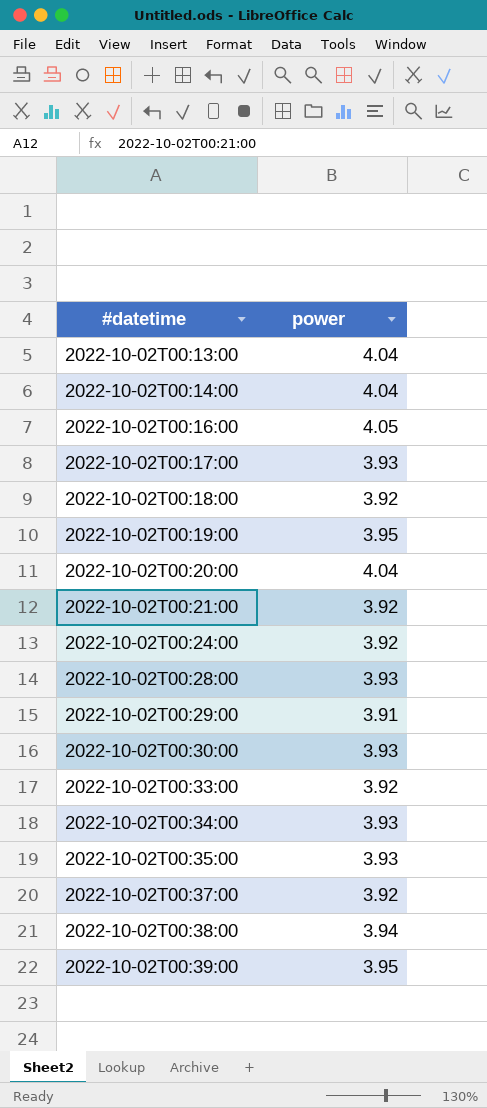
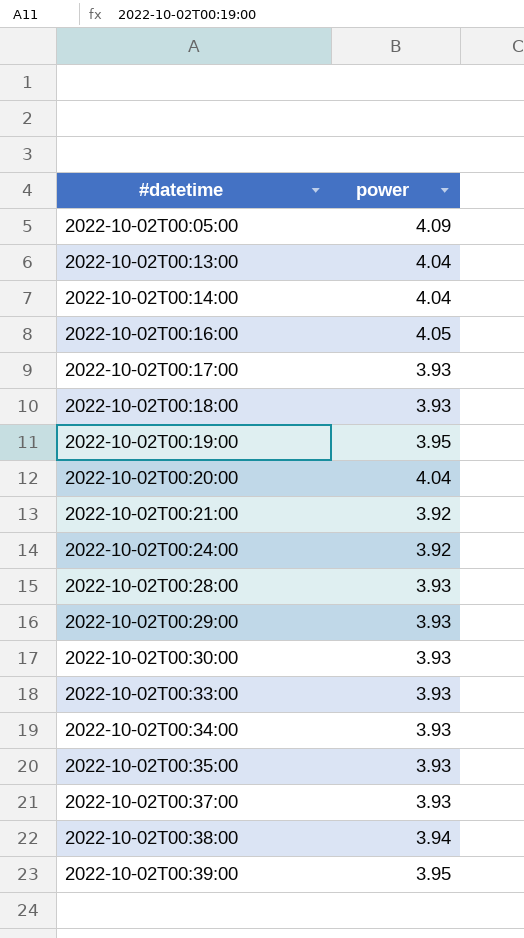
row 2022-10-02T00:05:00: none -> 4.09
2022-10-02T00:18:00 | power: 3.92 -> 3.93
2022-10-02T00:29:00 | power: 3.91 -> 3.93
2022-10-02T00:33:00 | power: 3.92 -> 3.93
2022-10-02T00:37:00 | power: 3.92 -> 3.93

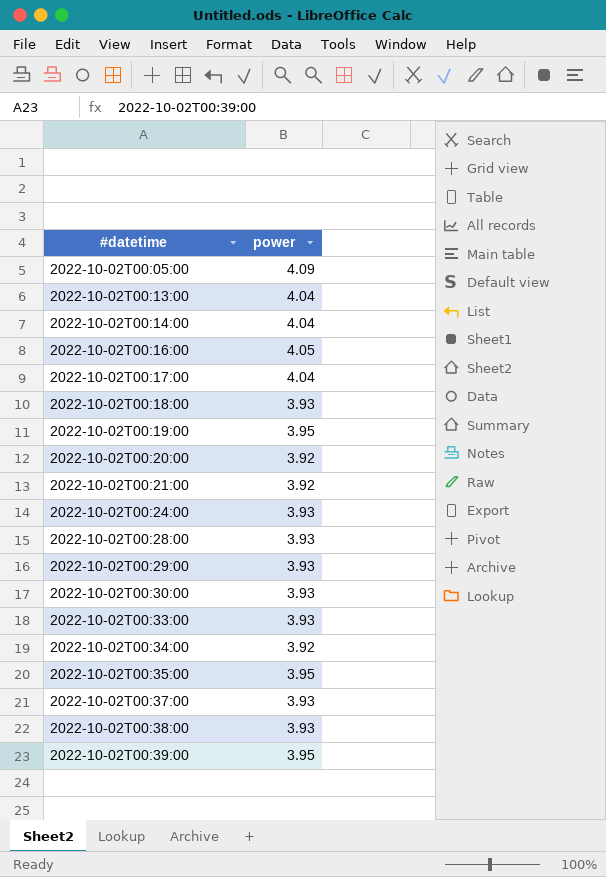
2022-10-02T00:17:00 | power: 3.93 -> 4.04
2022-10-02T00:20:00 | power: 4.04 -> 3.92
2022-10-02T00:24:00 | power: 3.92 -> 3.93
2022-10-02T00:34:00 | power: 3.93 -> 3.92
2022-10-02T00:35:00 | power: 3.93 -> 3.95
2022-10-02T00:38:00 | power: 3.94 -> 3.93

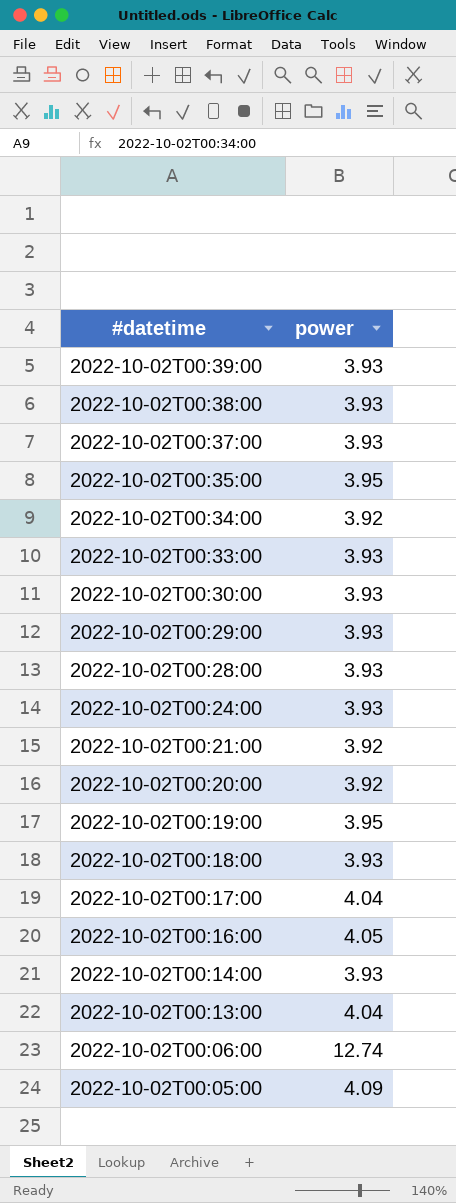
row order: #datetime ascending -> #datetime descending
2022-10-02T00:39:00 | power: 3.95 -> 3.93
2022-10-02T00:14:00 | power: 4.04 -> 3.93
row 2022-10-02T00:06:00: none -> 12.74

